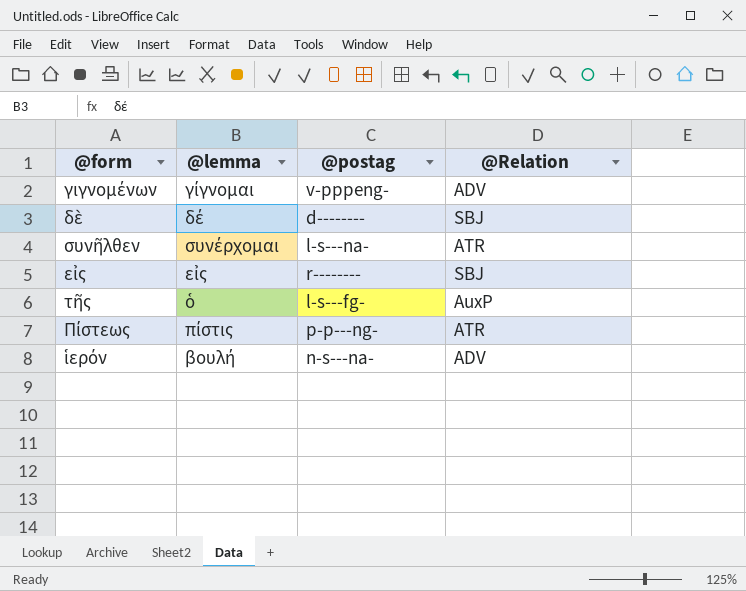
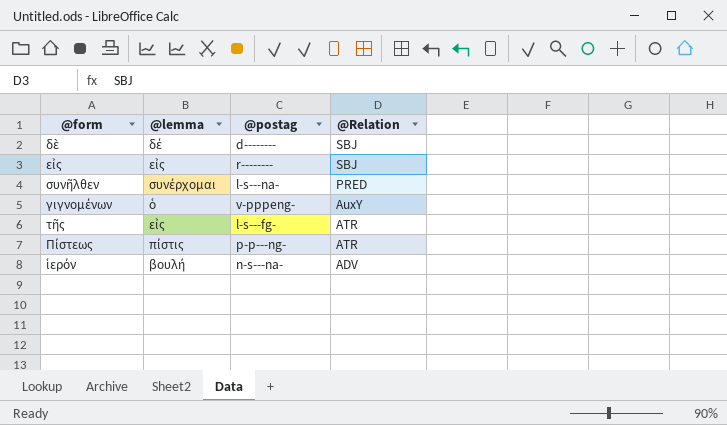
row order: none -> @Relation descending
συνῆλθεν | @Relation: ATR -> PRED
γιγνομένων | @lemma: γίγνομαι -> ὁ
γιγνομένων | @Relation: ADV -> AuxY
τῆς | @lemma: ὁ -> εἰς
τῆς | @Relation: AuxP -> ATR

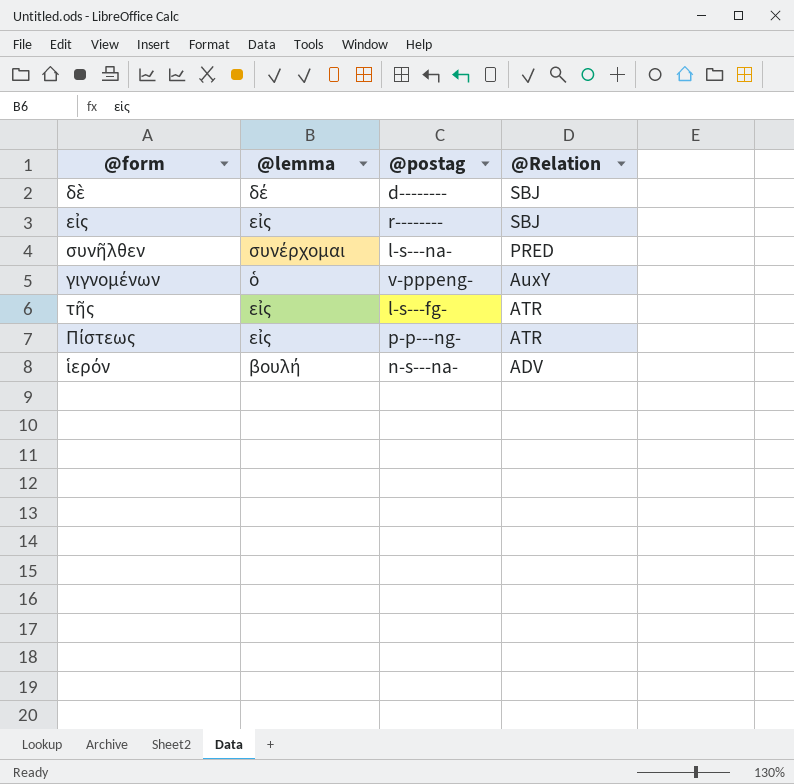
Πίστεως | @lemma: πίστις -> εἰς

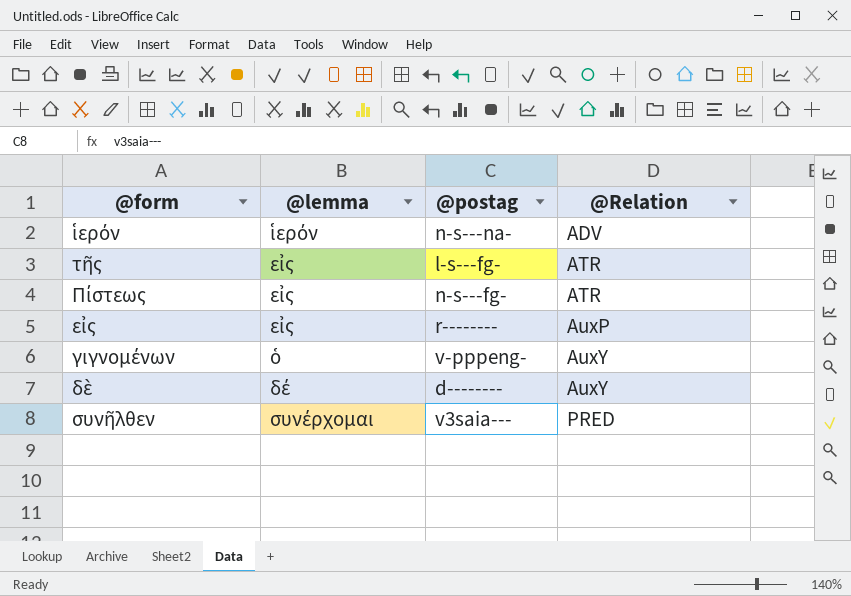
row order: @Relation descending -> @Relation ascending
ἱερόν | @lemma: βουλή -> ἱερόν
Πίστεως | @postag: p-p---ng- -> n-s---fg-
εἰς | @Relation: SBJ -> AuxP
δὲ | @Relation: SBJ -> AuxY
συνῆλθεν | @postag: l-s---na- -> v3saia---

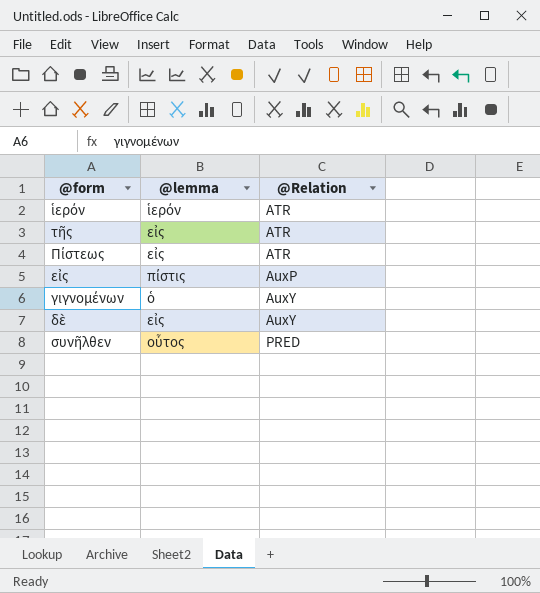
column @postag | position: 3 -> none
ἱερόν | @Relation: ADV -> ATR
εἰς | @lemma: εἰς -> πίστις
δὲ | @lemma: δέ -> εἰς
συνῆλθεν | @lemma: συνέρχομαι -> οὗτος

